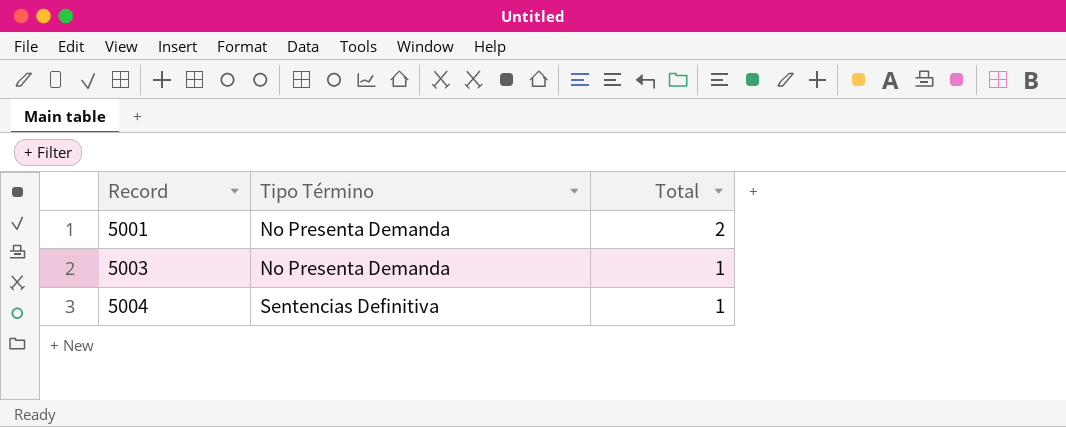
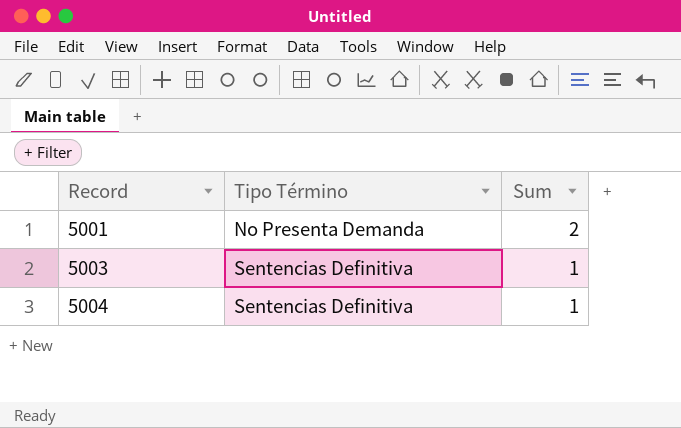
column name: Total -> Sum
5003 | Tipo Término: No Presenta Demanda -> Sentencias Definitiva

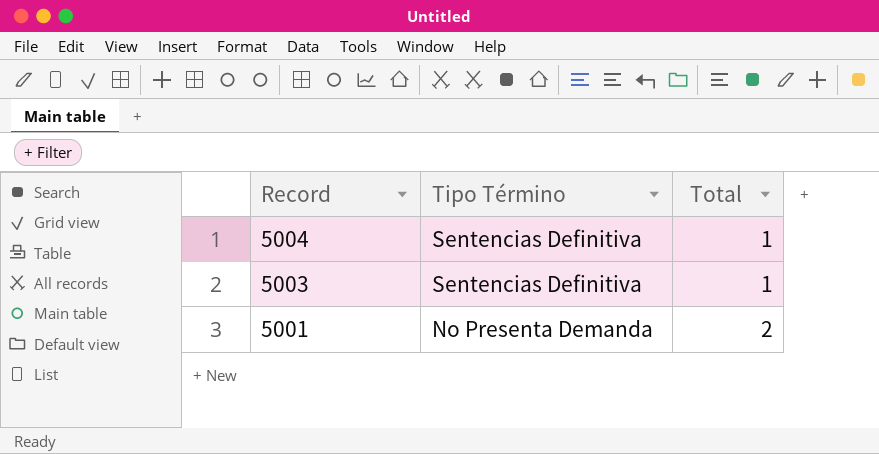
row order: Record ascending -> Record descending
column name: Sum -> Total

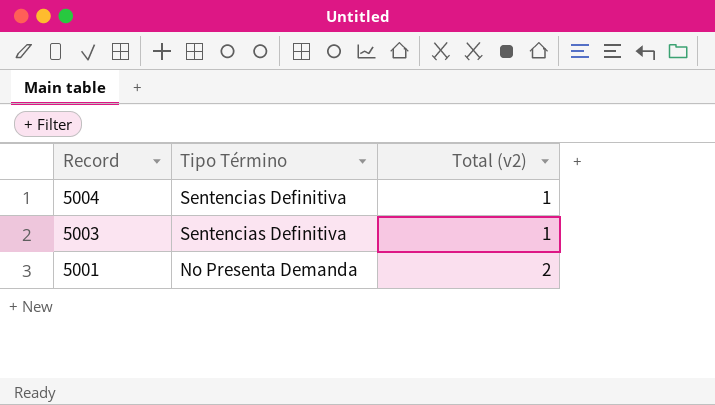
column name: Total -> Total (v2)

